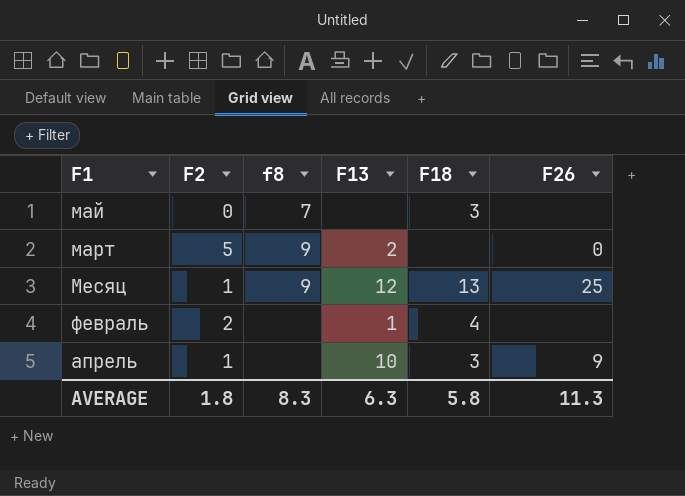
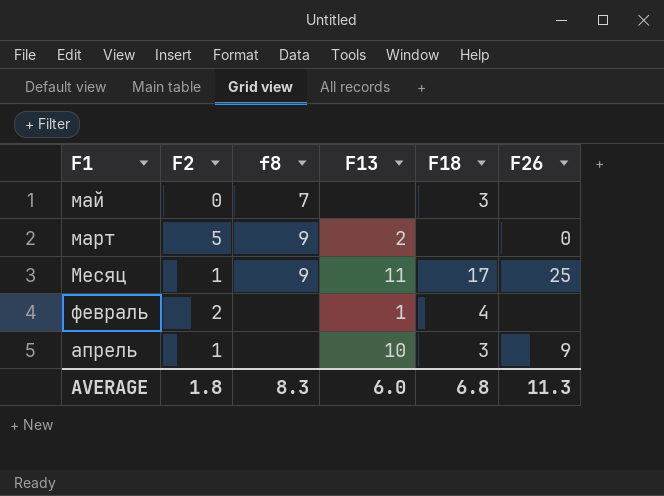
Месяц | F13: 12 -> 11
Месяц | F18: 13 -> 17
AVERAGE | F13: 6.3 -> 6.0
AVERAGE | F18: 5.8 -> 6.8

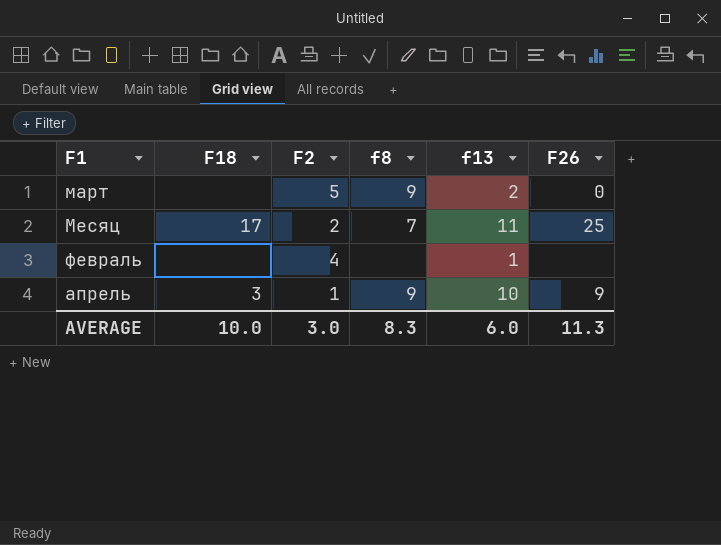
column F18 | position: 5 -> 2
column name: F13 -> f13
row май: 0 | 7 | none | 3 | none -> none
Месяц | F2: 1 -> 2
Месяц | f8: 9 -> 7
февраль | F18: 4 -> none
февраль | F2: 2 -> 4
апрель | f8: none -> 9
AVERAGE | F18: 6.8 -> 10.0
AVERAGE | F2: 1.8 -> 3.0

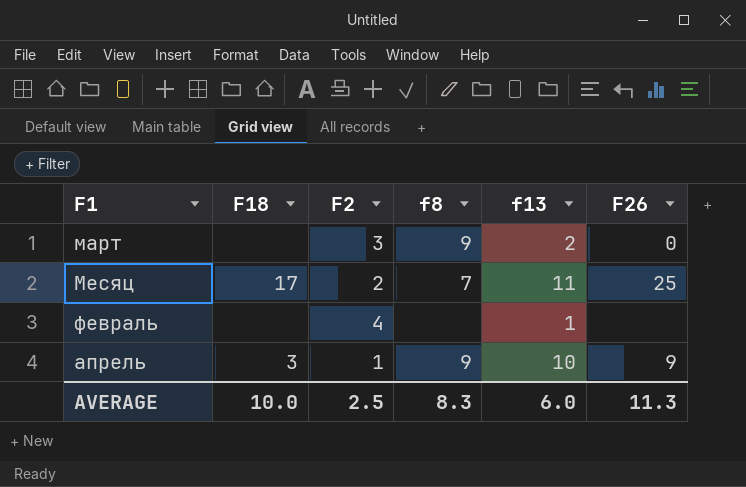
март | F2: 5 -> 3
AVERAGE | F2: 3.0 -> 2.5

